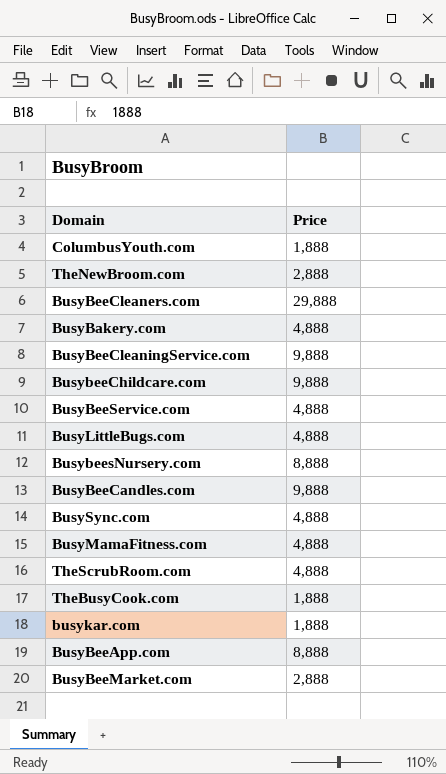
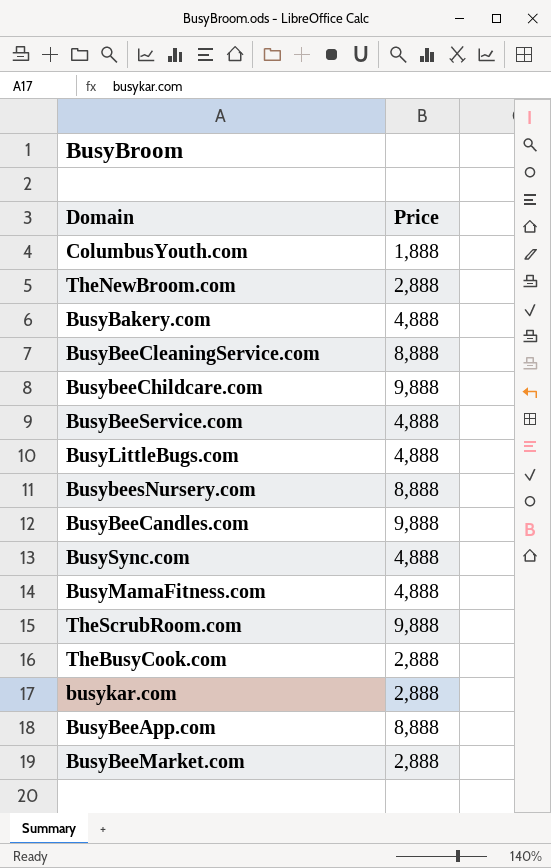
row BusyBeeCleaners.com: 29,888 -> none
BusyBeeCleaningService.com | Price: 9,888 -> 8,888
TheScrubRoom.com | Price: 4,888 -> 9,888
TheBusyCook.com | Price: 1,888 -> 2,888
busykar.com | Price: 1,888 -> 2,888

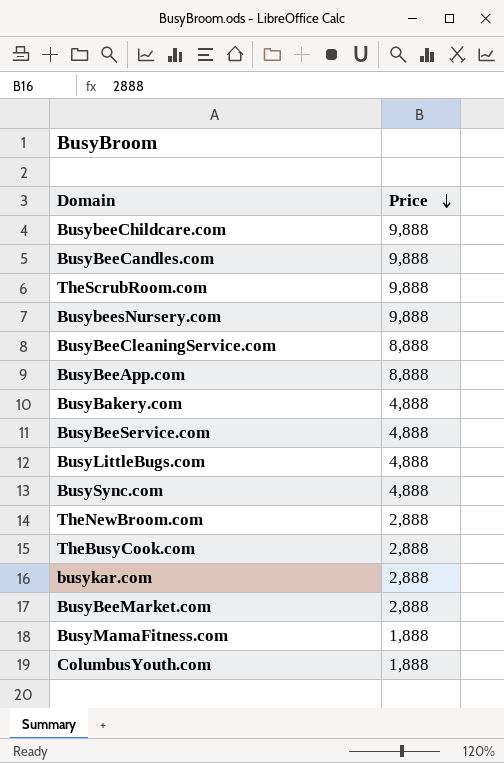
row order: none -> Price descending
BusybeesNursery.com | Price: 8,888 -> 9,888
BusyMamaFitness.com | Price: 4,888 -> 1,888

